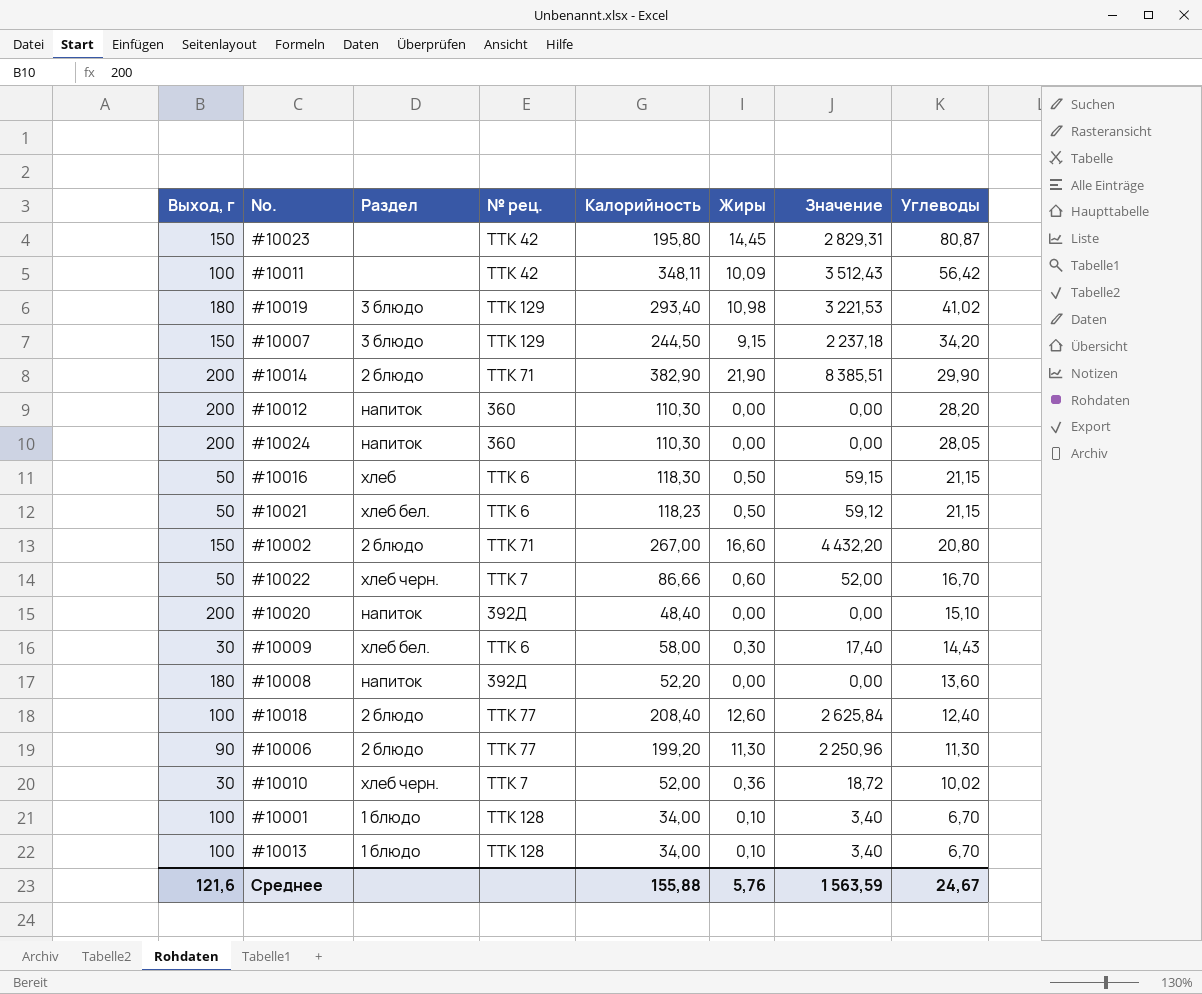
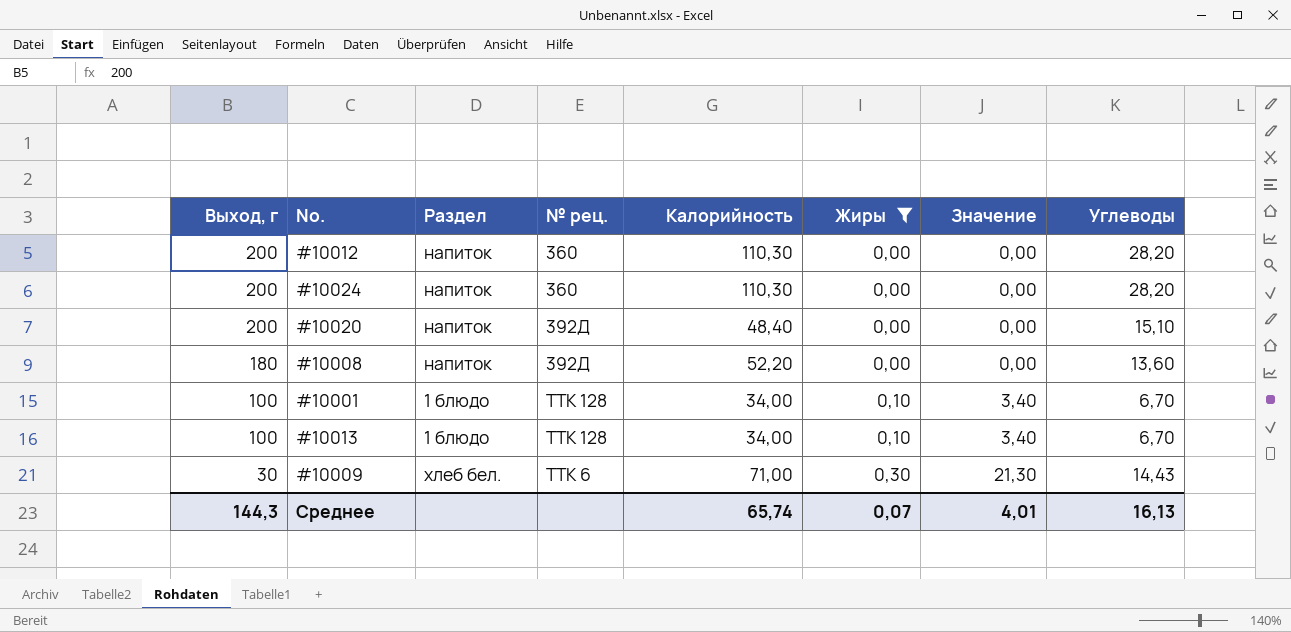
filter: none -> Жиры <= 0,30
row order: Углеводы descending -> Выход, г descending
#10024 | Углеводы: 28,05 -> 28,20
#10009 | Калорийность: 58,00 -> 71,00
#10009 | Значение: 17,40 -> 21,30
Среднее | Выход, г: 121,6 -> 144,3
Среднее | Калорийность: 155,88 -> 65,74
Среднее | Жиры: 5,76 -> 0,07
Среднее | Значение: 1 563,59 -> 4,01
Среднее | Углеводы: 24,67 -> 16,13

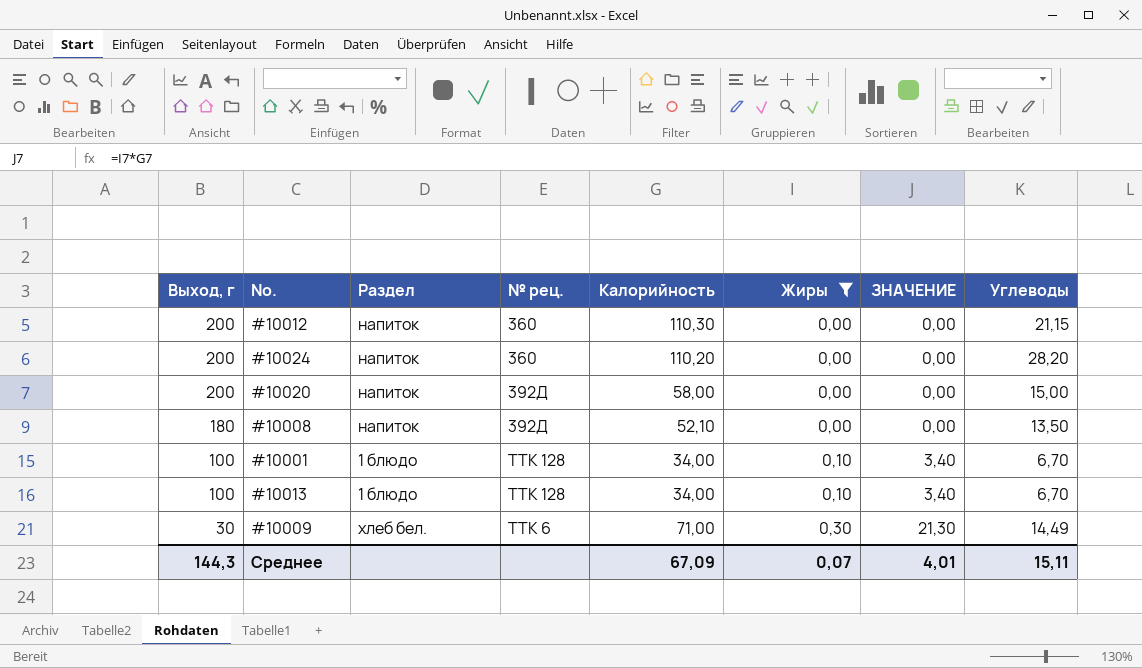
column name: Значение -> ЗНАЧЕНИЕ
#10012 | Углеводы: 28,20 -> 21,15
#10024 | Калорийность: 110,30 -> 110,20
#10020 | Калорийность: 48,40 -> 58,00
#10020 | Углеводы: 15,10 -> 15,00
#10008 | Калорийность: 52,20 -> 52,10
#10008 | Углеводы: 13,60 -> 13,50
#10009 | Углеводы: 14,43 -> 14,49
Среднее | Калорийность: 65,74 -> 67,09
Среднее | Углеводы: 16,13 -> 15,11

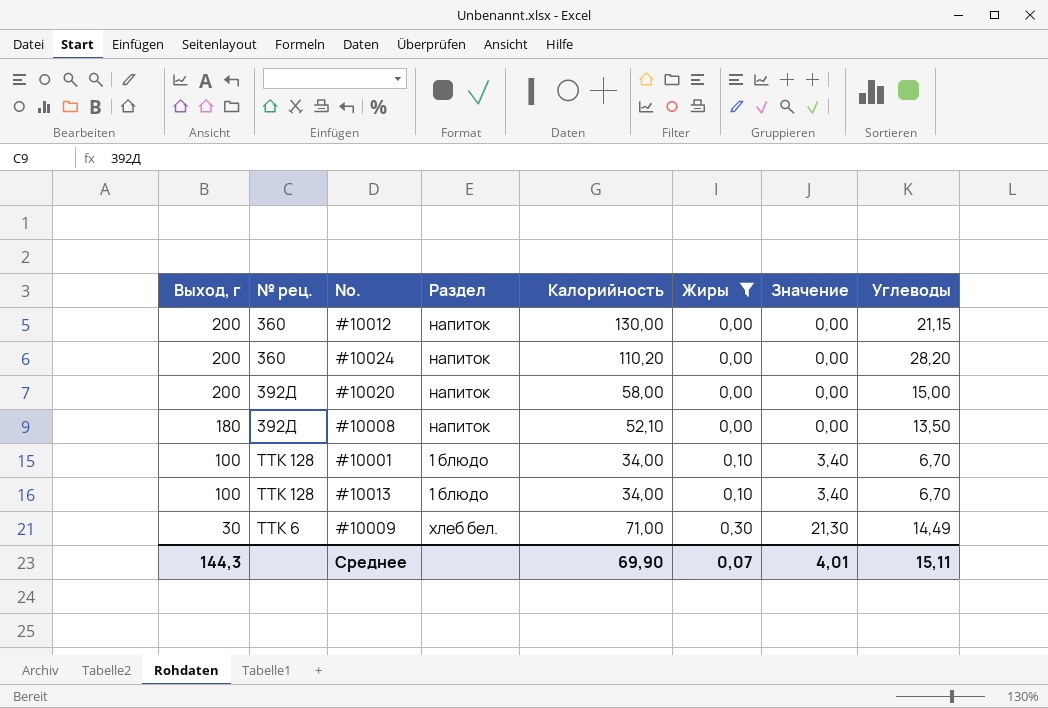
column № рец. | position: 4 -> 2
column name: ЗНАЧЕНИЕ -> Значение
#10012 | Калорийность: 110,30 -> 130,00
Среднее | Калорийность: 67,09 -> 69,90

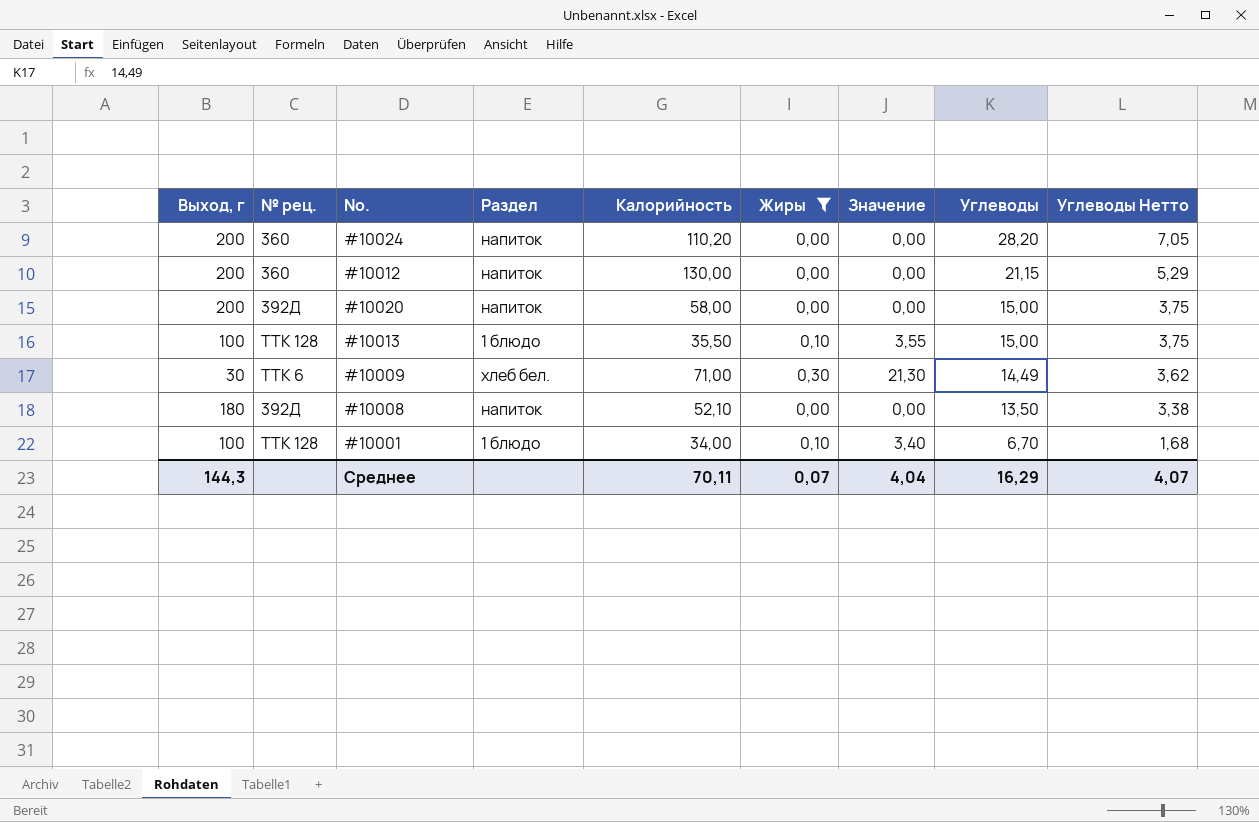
row order: Выход, г descending -> Углеводы descending
column Углеводы Нетто | formula: none -> [Углеводы] * 0,25
#10013 | Калорийность: 34,00 -> 35,50
#10013 | Значение: 3,40 -> 3,55
#10013 | Углеводы: 6,70 -> 15,00
Среднее | Калорийность: 69,90 -> 70,11
Среднее | Значение: 4,01 -> 4,04
Среднее | Углеводы: 15,11 -> 16,29

